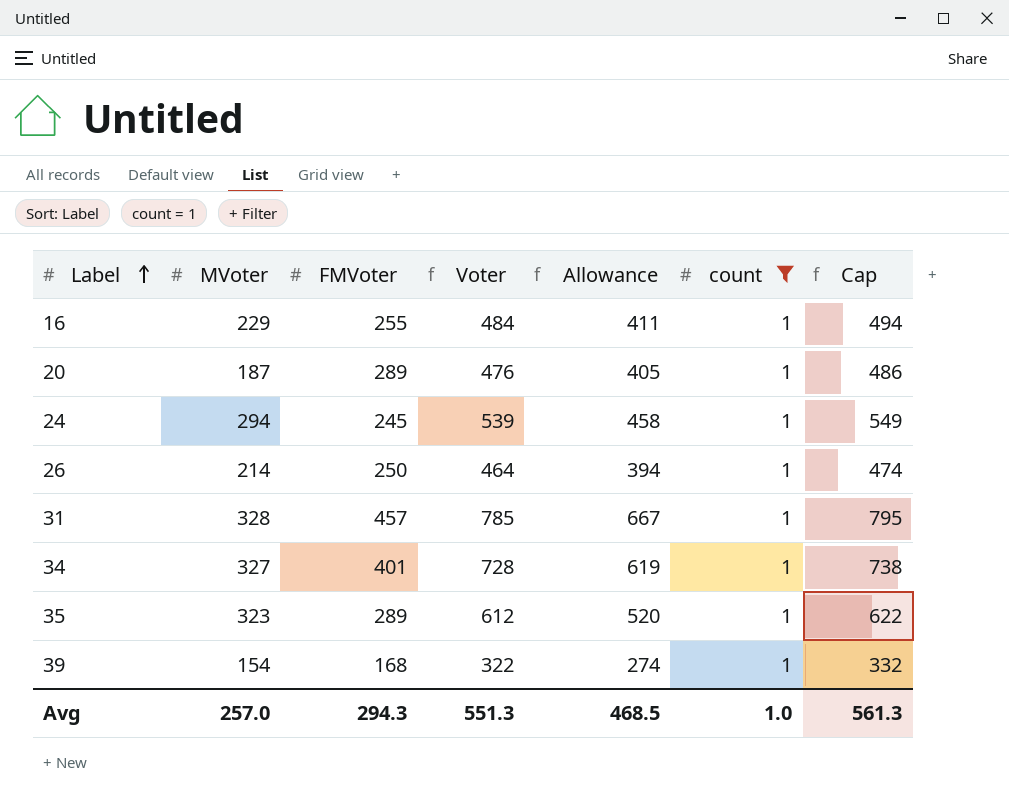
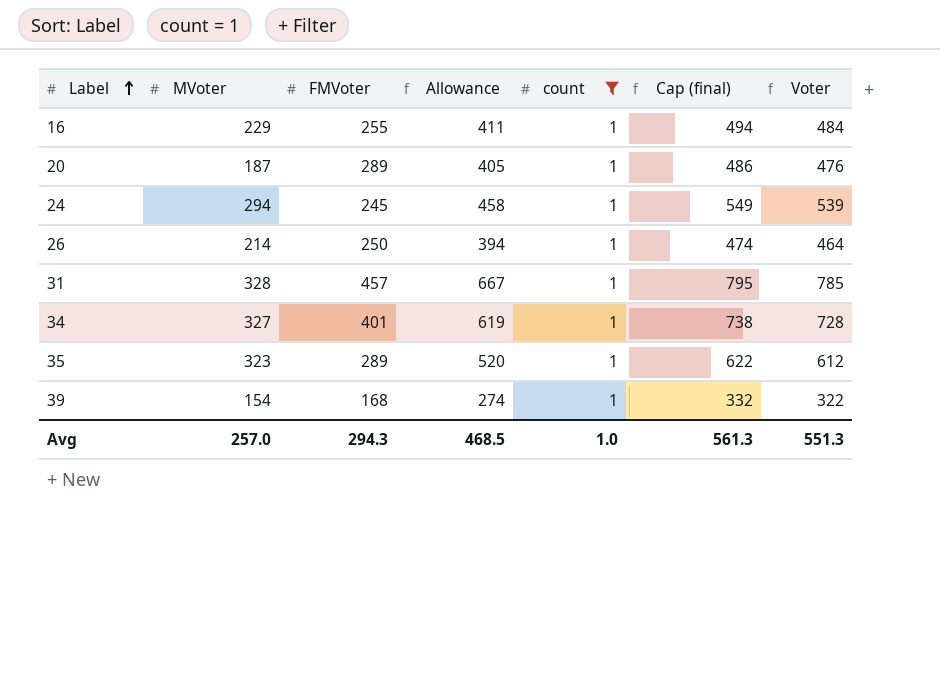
column name: Cap -> Cap (final)
column Voter | position: 4 -> 7

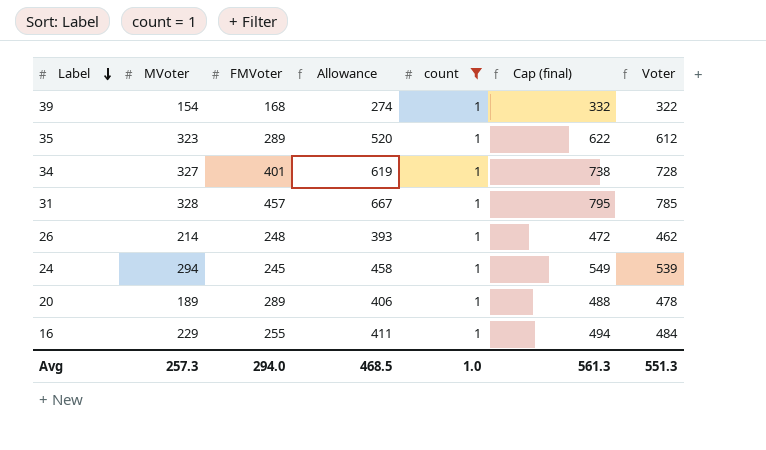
row order: Label ascending -> Label descending
26 | FMVoter: 250 -> 248
26 | Allowance: 394 -> 393
26 | Cap (final): 474 -> 472
26 | Voter: 464 -> 462
20 | MVoter: 187 -> 189
20 | Allowance: 405 -> 406
20 | Cap (final): 486 -> 488
20 | Voter: 476 -> 478
Avg | MVoter: 257.0 -> 257.3
Avg | FMVoter: 294.3 -> 294.0

